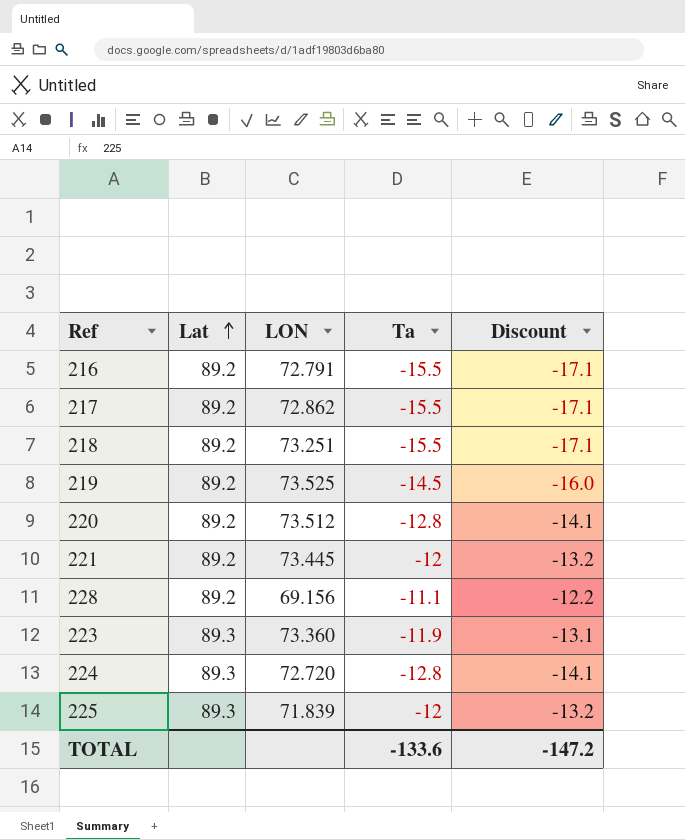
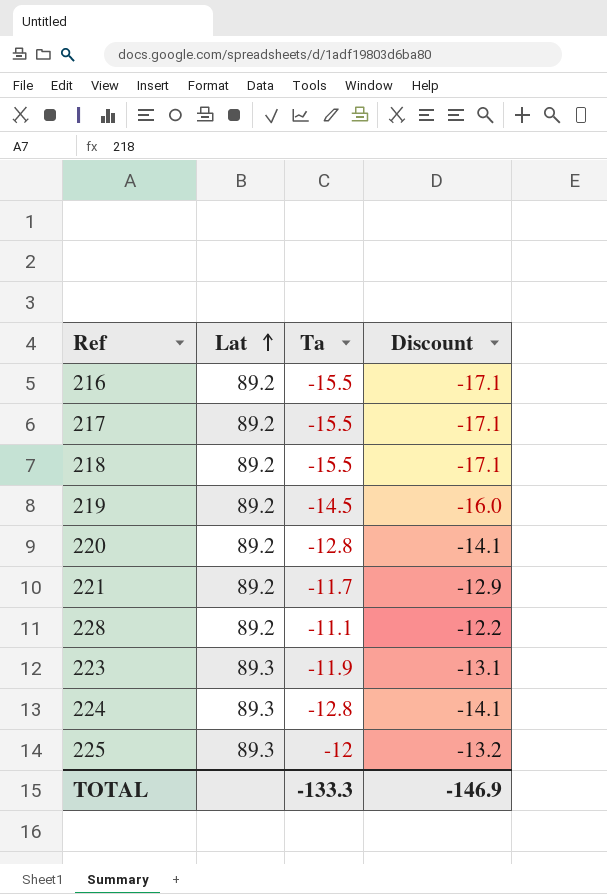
column LON | position: 3 -> none
221 | Ta: -12 -> -11.7
221 | Discount: -13.2 -> -12.9
TOTAL | Ta: -133.6 -> -133.3
TOTAL | Discount: -147.2 -> -146.9

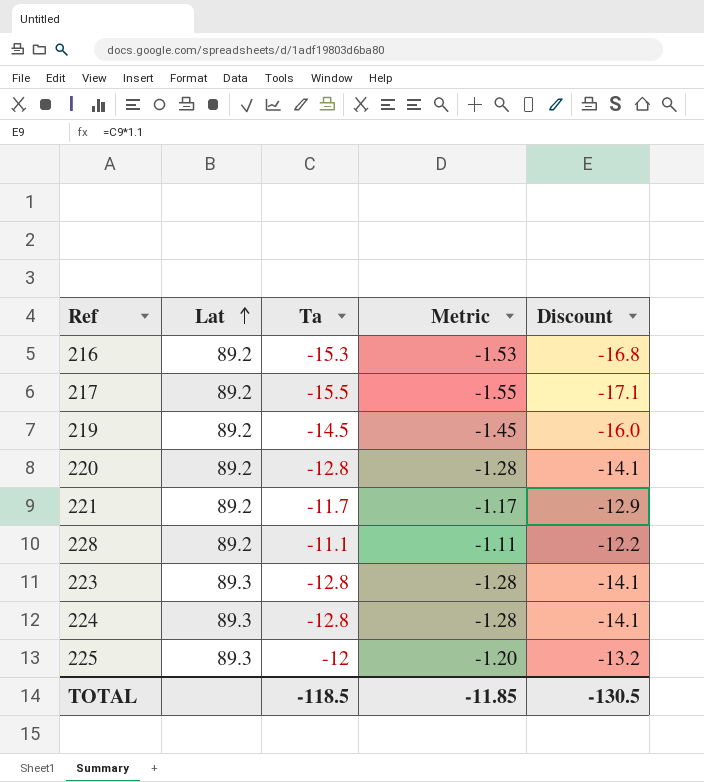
column Metric | formula: none -> [Ta] * 0.1
row 218: 89.2 | -15.5 | -17.1 -> none
216 | Ta: -15.5 -> -15.3
216 | Discount: -17.1 -> -16.8
223 | Ta: -11.9 -> -12.8
223 | Discount: -13.1 -> -14.1
TOTAL | Ta: -133.3 -> -118.5
TOTAL | Discount: -146.9 -> -130.5

